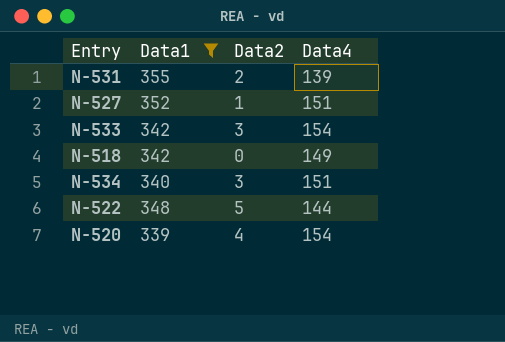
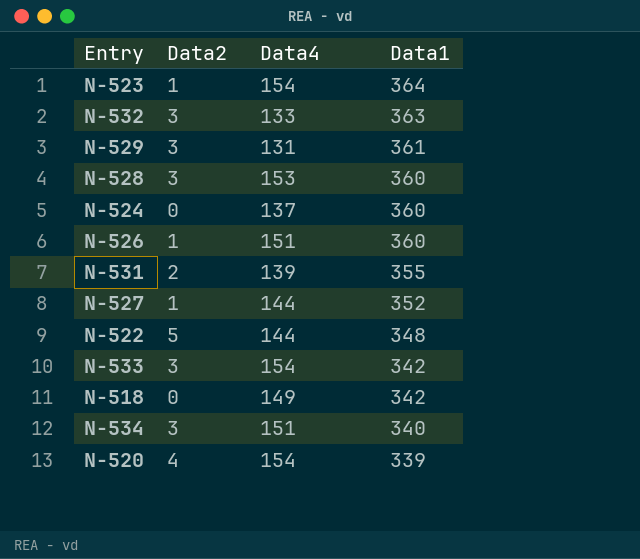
filter: Data1 <= 355 -> none
row order: none -> Data1 descending
column Data1 | position: 2 -> 4
N-527 | Data4: 151 -> 144

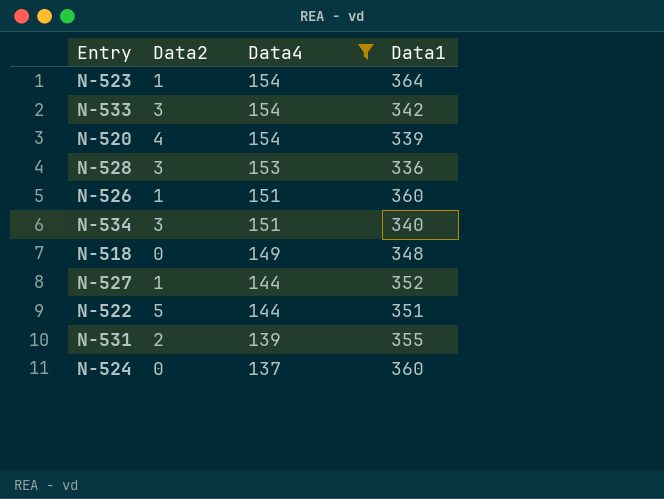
filter: none -> Data4 >= 137
row order: Data1 descending -> Data4 descending
N-528 | Data1: 360 -> 336
N-518 | Data1: 342 -> 348
N-522 | Data1: 348 -> 351

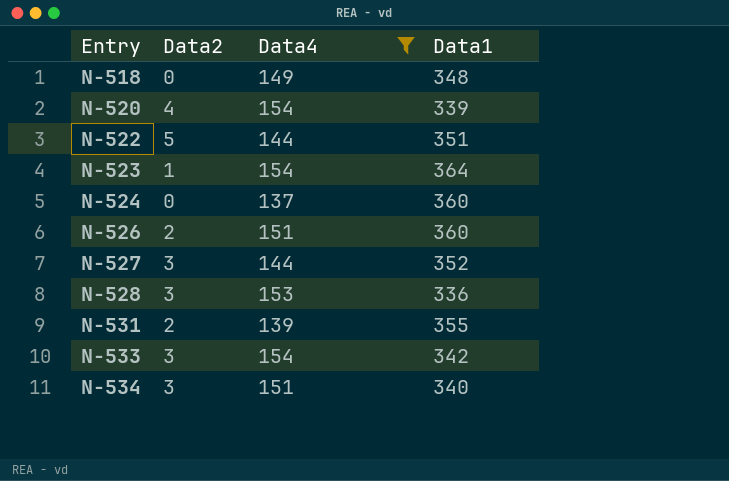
row order: Data4 descending -> Entry ascending
N-526 | Data2: 1 -> 2
N-527 | Data2: 1 -> 3

